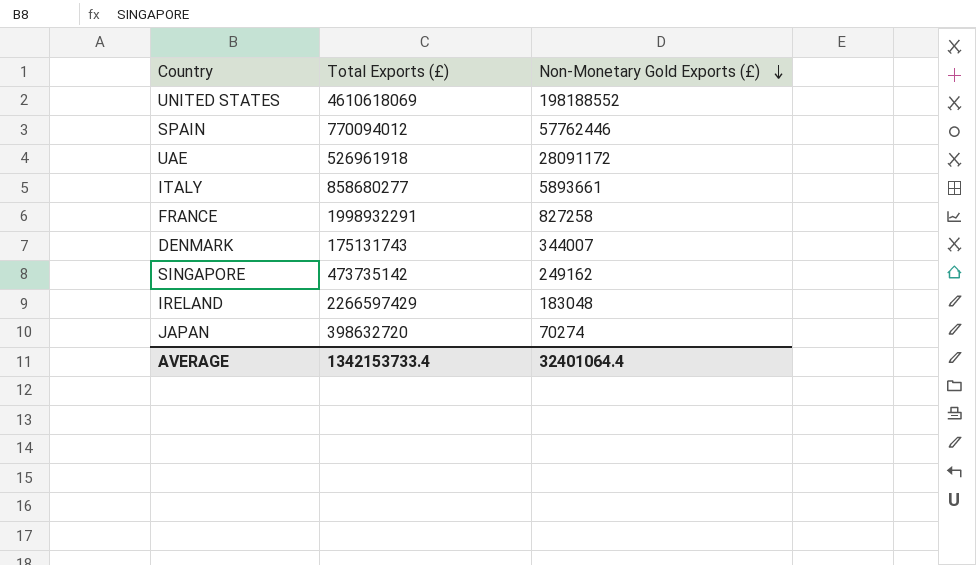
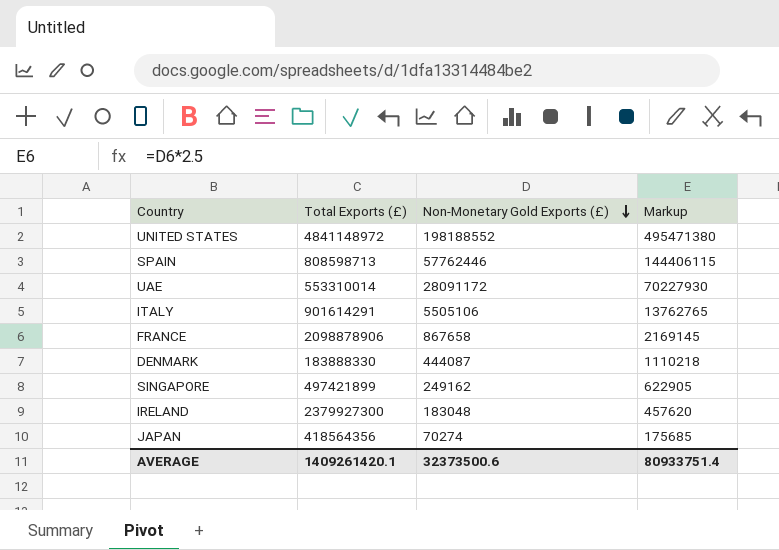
column Markup | formula: none -> [Non-Monetary Gold Exports (£)] * 2.5
UNITED STATES | Total Exports (£): 4610618069 -> 4841148972
SPAIN | Total Exports (£): 770094012 -> 808598713
UAE | Total Exports (£): 526961918 -> 553310014
ITALY | Total Exports (£): 858680277 -> 901614291
ITALY | Non-Monetary Gold Exports (£): 5893661 -> 5505106
FRANCE | Total Exports (£): 1998932291 -> 2098878906
FRANCE | Non-Monetary Gold Exports (£): 827258 -> 867658
DENMARK | Total Exports (£): 175131743 -> 183888330
DENMARK | Non-Monetary Gold Exports (£): 344007 -> 444087
SINGAPORE | Total Exports (£): 473735142 -> 497421899
IRELAND | Total Exports (£): 2266597429 -> 2379927300
JAPAN | Total Exports (£): 398632720 -> 418564356
AVERAGE | Total Exports (£): 1342153733.4 -> 1409261420.1
AVERAGE | Non-Monetary Gold Exports (£): 32401064.4 -> 32373500.6

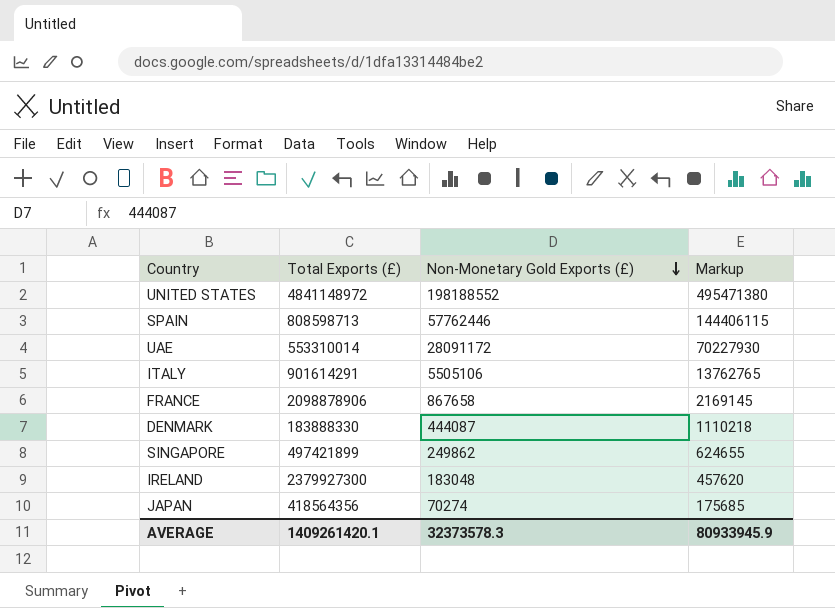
SINGAPORE | Non-Monetary Gold Exports (£): 249162 -> 249862
SINGAPORE | Markup: 622905 -> 624655
AVERAGE | Non-Monetary Gold Exports (£): 32373500.6 -> 32373578.3
AVERAGE | Markup: 80933751.4 -> 80933945.9

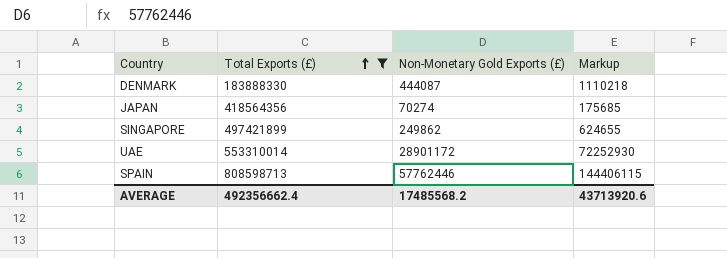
filter: none -> Total Exports (£) <= 808598713
row order: Non-Monetary Gold Exports (£) descending -> Total Exports (£) ascending
UAE | Non-Monetary Gold Exports (£): 28091172 -> 28901172
UAE | Markup: 70227930 -> 72252930
AVERAGE | Total Exports (£): 1409261420.1 -> 492356662.4
AVERAGE | Non-Monetary Gold Exports (£): 32373578.3 -> 17485568.2
AVERAGE | Markup: 80933945.9 -> 43713920.6

